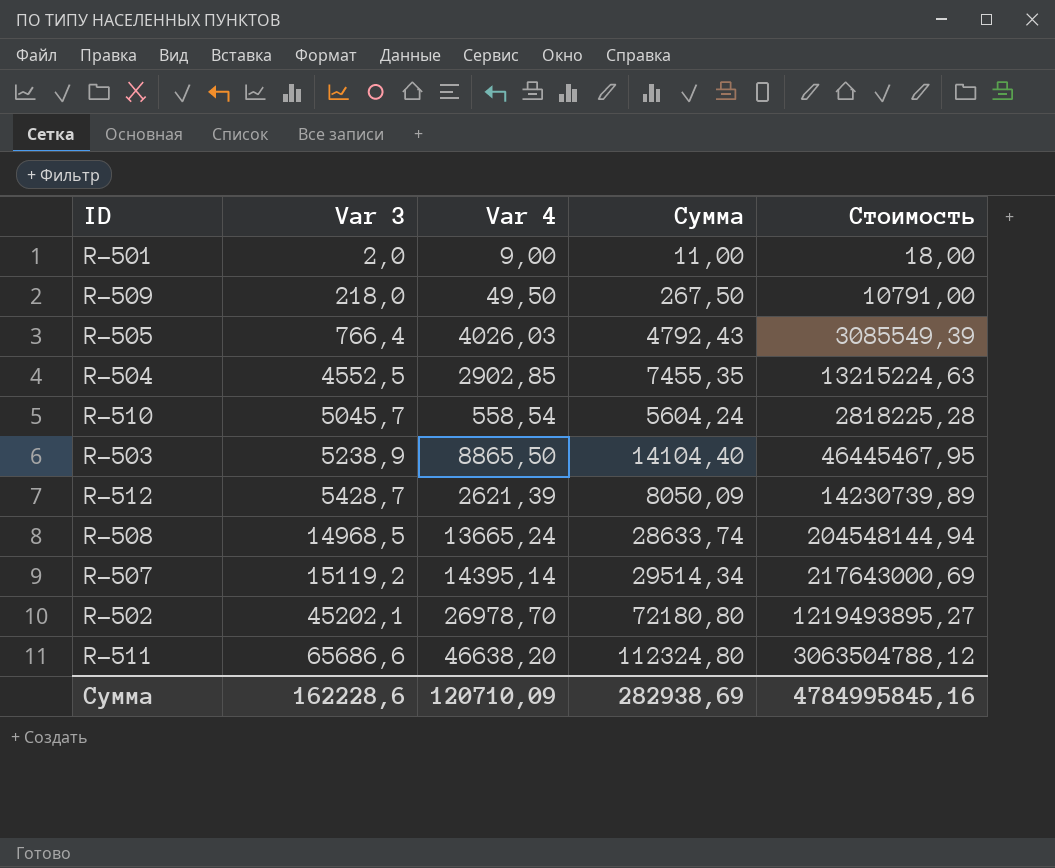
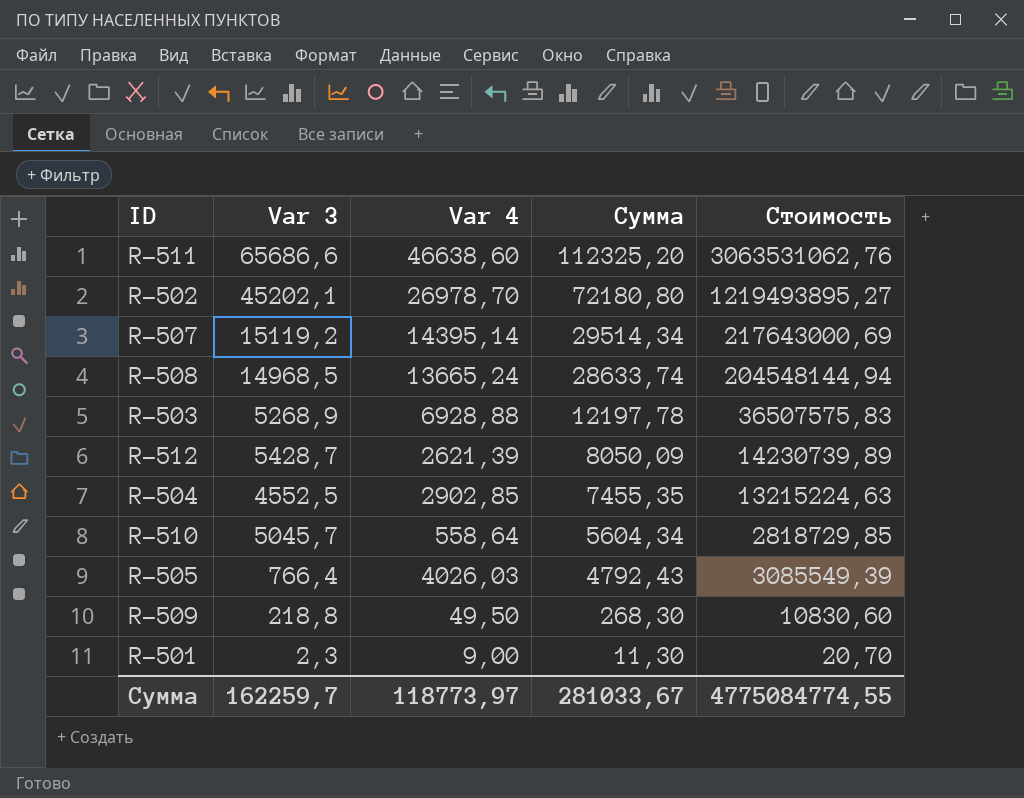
row order: Var 3 ascending -> Сумма descending
R-511 | Var 4: 46638,20 -> 46638,60
R-511 | Сумма: 112324,80 -> 112325,20
R-511 | Стоимость: 3063504788,12 -> 3063531062,76
R-503 | Var 3: 5238,9 -> 5268,9
R-503 | Var 4: 8865,50 -> 6928,88
R-503 | Сумма: 14104,40 -> 12197,78
R-503 | Стоимость: 46445467,95 -> 36507575,83
R-510 | Var 4: 558,54 -> 558,64
R-510 | Сумма: 5604,24 -> 5604,34
R-510 | Стоимость: 2818225,28 -> 2818729,85
R-509 | Var 3: 218,0 -> 218,8
R-509 | Сумма: 267,50 -> 268,30
R-509 | Стоимость: 10791,00 -> 10830,60
R-501 | Var 3: 2,0 -> 2,3
R-501 | Сумма: 11,00 -> 11,30
R-501 | Стоимость: 18,00 -> 20,70
Сумма | Var 3: 162228,6 -> 162259,7
Сумма | Var 4: 120710,09 -> 118773,97
Сумма | Сумма: 282938,69 -> 281033,67
Сумма | Стоимость: 4784995845,16 -> 4775084774,55

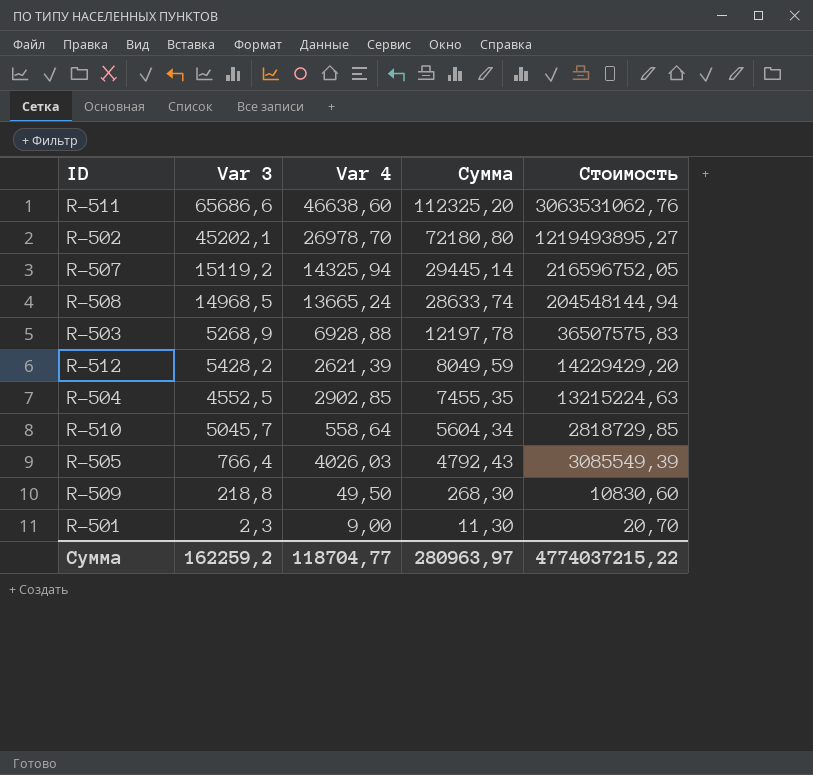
R-507 | Var 4: 14395,14 -> 14325,94
R-507 | Сумма: 29514,34 -> 29445,14
R-507 | Стоимость: 217643000,69 -> 216596752,05
R-512 | Var 3: 5428,7 -> 5428,2
R-512 | Сумма: 8050,09 -> 8049,59
R-512 | Стоимость: 14230739,89 -> 14229429,20
Сумма | Var 3: 162259,7 -> 162259,2
Сумма | Var 4: 118773,97 -> 118704,77
Сумма | Сумма: 281033,67 -> 280963,97
Сумма | Стоимость: 4775084774,55 -> 4774037215,22

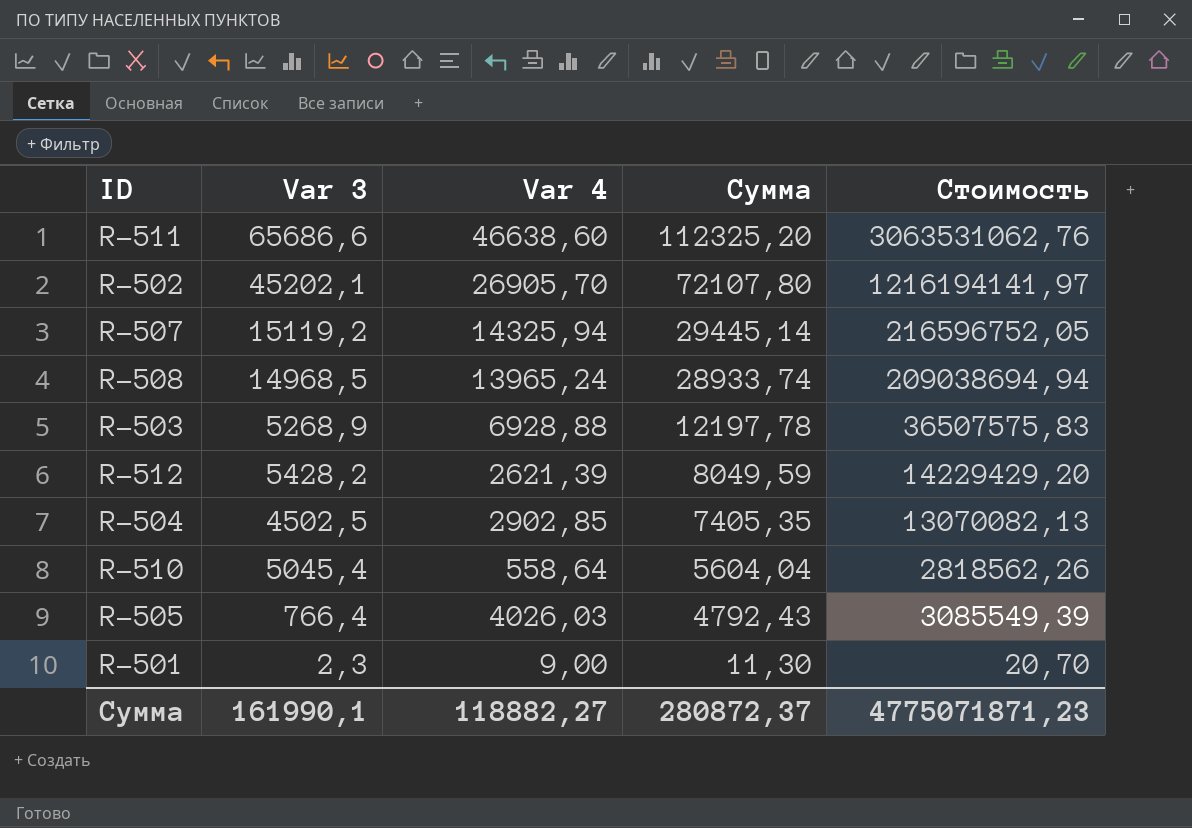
row R-509: 218,8 | 49,50 | 268,30 | 10830,60 -> none
R-502 | Var 4: 26978,70 -> 26905,70
R-502 | Сумма: 72180,80 -> 72107,80
R-502 | Стоимость: 1219493895,27 -> 1216194141,97
R-508 | Var 4: 13665,24 -> 13965,24
R-508 | Сумма: 28633,74 -> 28933,74
R-508 | Стоимость: 204548144,94 -> 209038694,94
R-504 | Var 3: 4552,5 -> 4502,5
R-504 | Сумма: 7455,35 -> 7405,35
R-504 | Стоимость: 13215224,63 -> 13070082,13
R-510 | Var 3: 5045,7 -> 5045,4
R-510 | Сумма: 5604,34 -> 5604,04
R-510 | Стоимость: 2818729,85 -> 2818562,26
Сумма | Var 3: 162259,2 -> 161990,1
Сумма | Var 4: 118704,77 -> 118882,27
Сумма | Сумма: 280963,97 -> 280872,37
Сумма | Стоимость: 4774037215,22 -> 4775071871,23

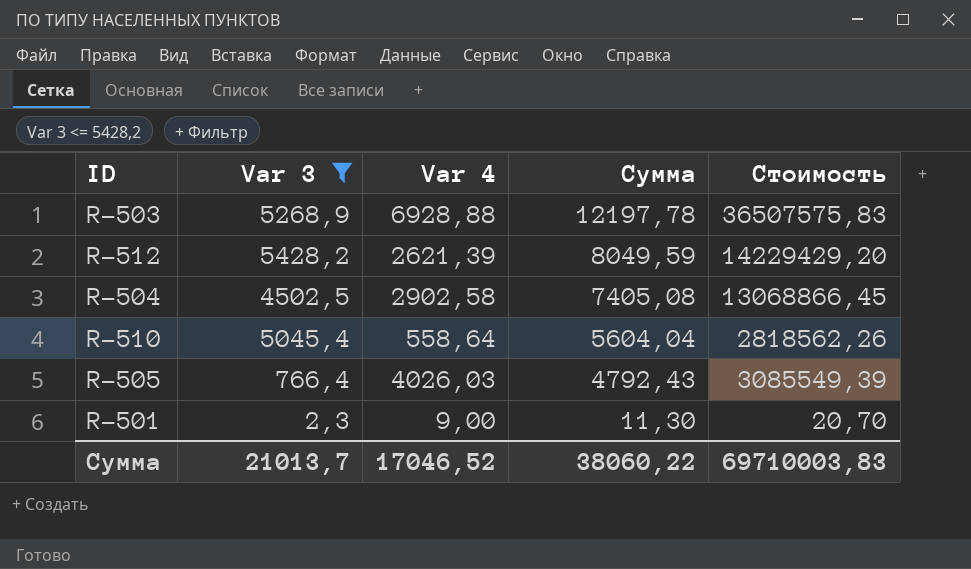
filter: none -> Var 3 <= 5428,2
R-504 | Var 4: 2902,85 -> 2902,58
R-504 | Сумма: 7405,35 -> 7405,08
R-504 | Стоимость: 13070082,13 -> 13068866,45
Сумма | Var 3: 161990,1 -> 21013,7
Сумма | Var 4: 118882,27 -> 17046,52
Сумма | Сумма: 280872,37 -> 38060,22
Сумма | Стоимость: 4775071871,23 -> 69710003,83

